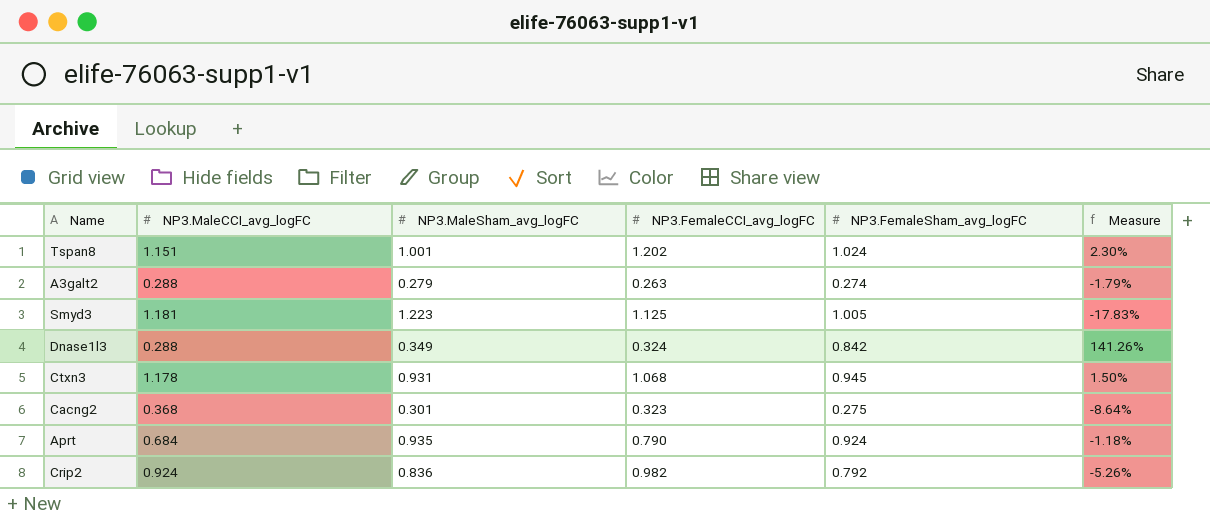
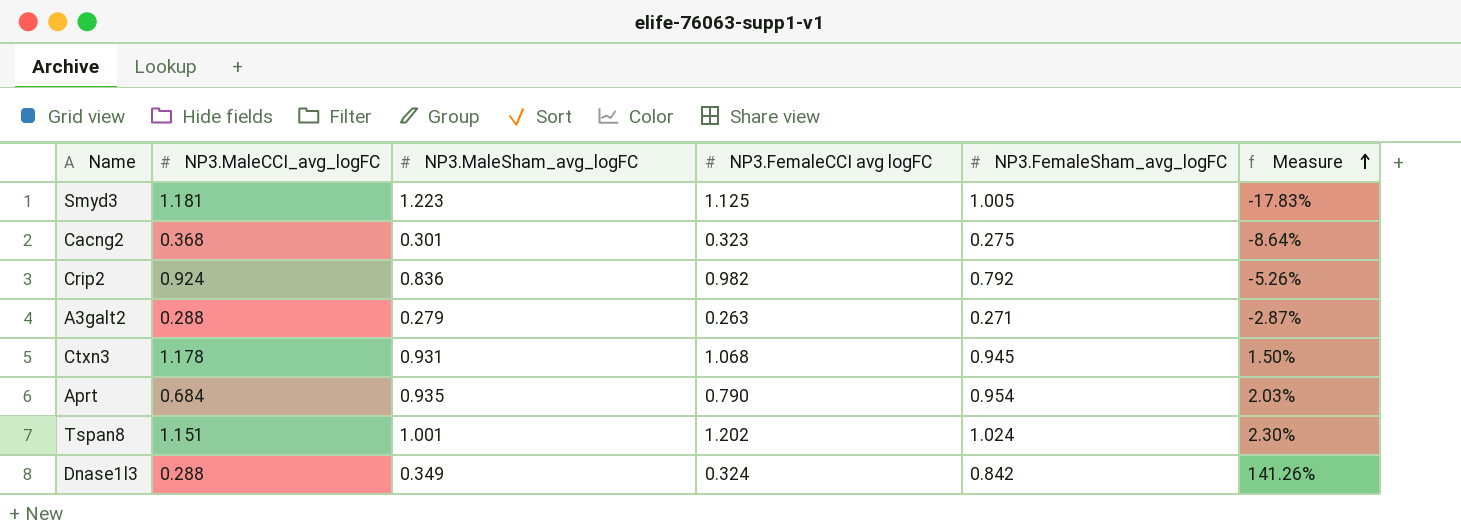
row order: none -> Measure ascending
column name: NP3.FemaleCCI_avg_logFC -> NP3.FemaleCCI avg logFC
A3galt2 | NP3.FemaleSham_avg_logFC: 0.274 -> 0.271
A3galt2 | Measure: -1.79% -> -2.87%
Aprt | NP3.FemaleSham_avg_logFC: 0.924 -> 0.954
Aprt | Measure: -1.18% -> 2.03%

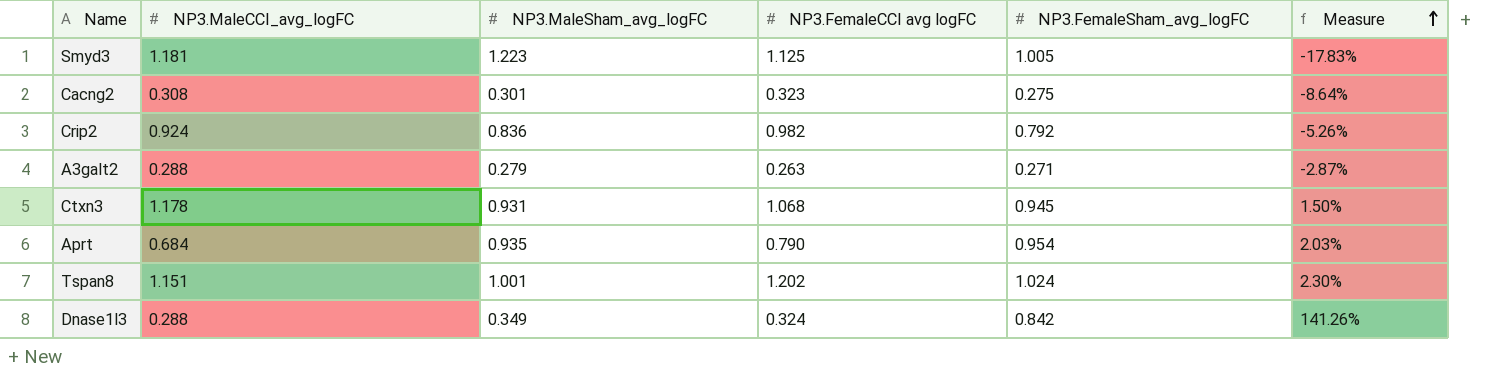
Cacng2 | NP3.MaleCCI_avg_logFC: 0.368 -> 0.308

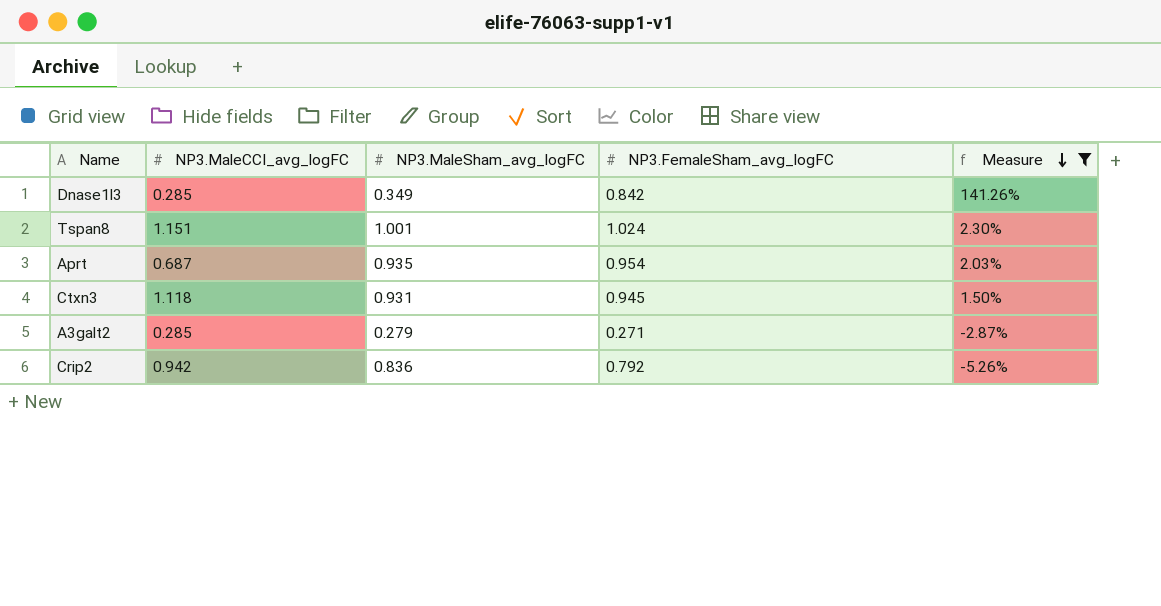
filter: none -> Measure >= -5.26%
row order: Measure ascending -> Measure descending
column NP3.FemaleCCI avg logFC | position: 4 -> none
Dnase1l3 | NP3.MaleCCI_avg_logFC: 0.288 -> 0.285
Aprt | NP3.MaleCCI_avg_logFC: 0.684 -> 0.687
Ctxn3 | NP3.MaleCCI_avg_logFC: 1.178 -> 1.118
A3galt2 | NP3.MaleCCI_avg_logFC: 0.288 -> 0.285
Crip2 | NP3.MaleCCI_avg_logFC: 0.924 -> 0.942

